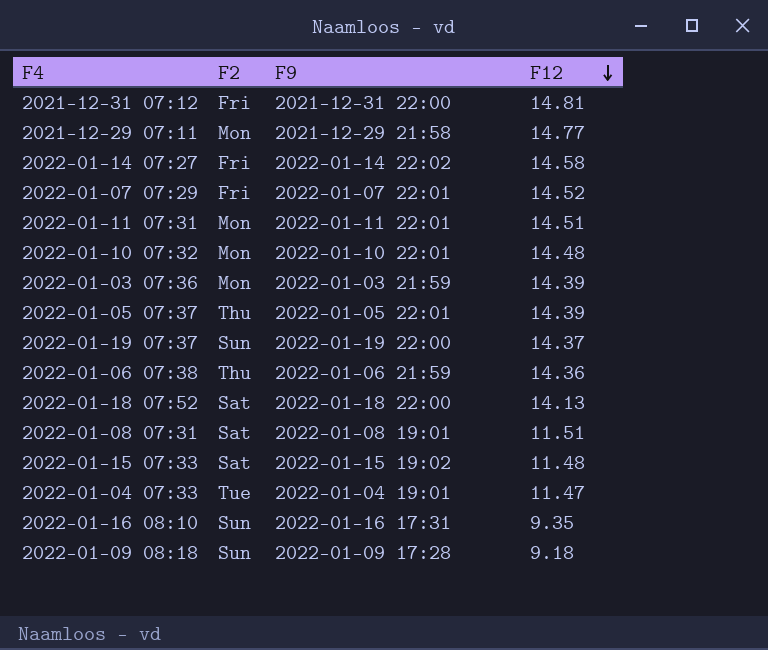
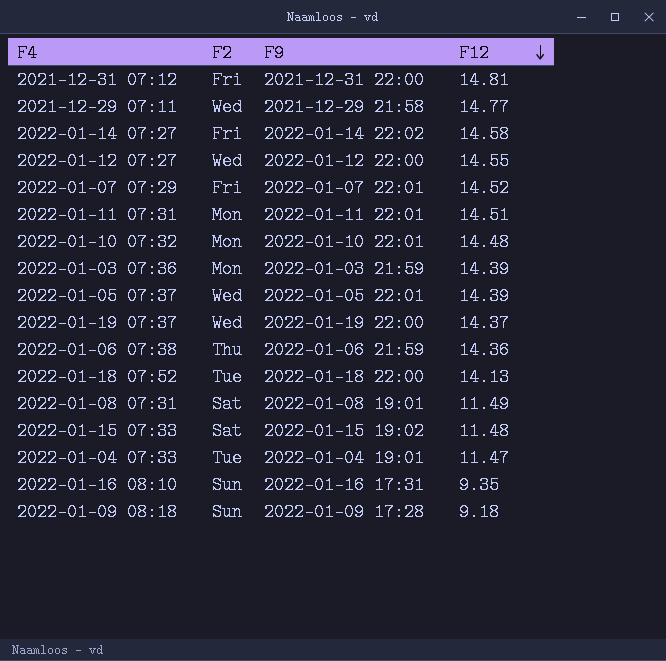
2021-12-29 07:11 | F2: Mon -> Wed
row 2022-01-12 07:27: none -> Wed | 2022-01-12 22:00 | 14.55
2022-01-05 07:37 | F2: Thu -> Wed
2022-01-19 07:37 | F2: Sun -> Wed
2022-01-18 07:52 | F2: Sat -> Tue
2022-01-08 07:31 | F12: 11.51 -> 11.49

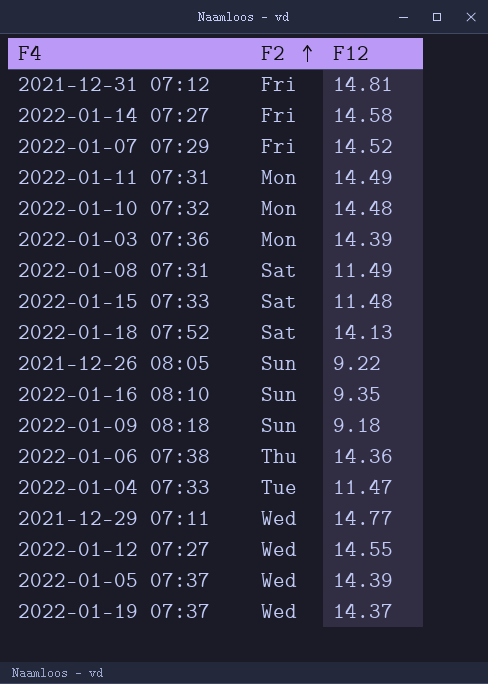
row order: F12 descending -> F2 ascending
column F9 | position: 3 -> none
2022-01-11 07:31 | F12: 14.51 -> 14.49
2022-01-18 07:52 | F2: Tue -> Sat
row 2021-12-26 08:05: none -> Sun | 9.22

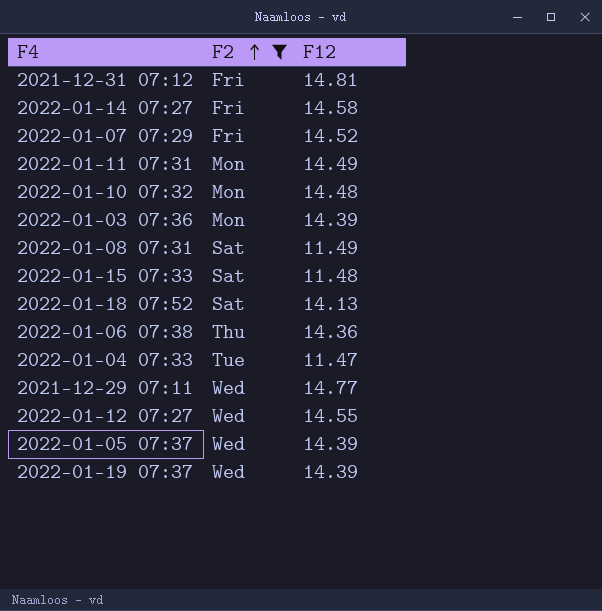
filter: none -> F2 != Sun
2022-01-19 07:37 | F12: 14.37 -> 14.39

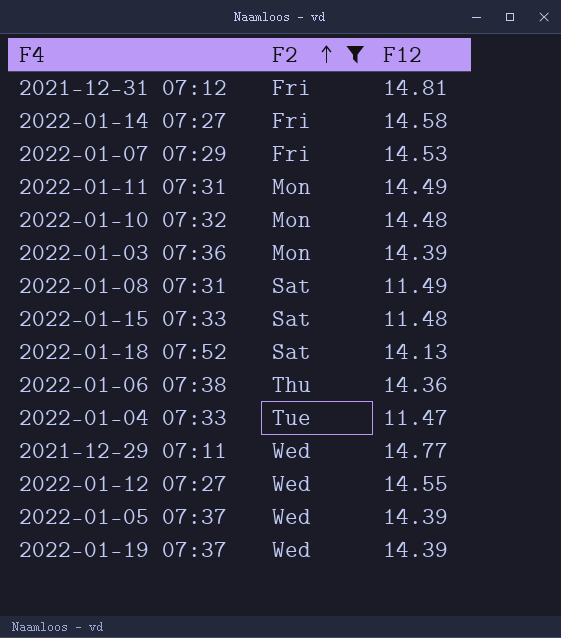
2022-01-07 07:29 | F12: 14.52 -> 14.53

